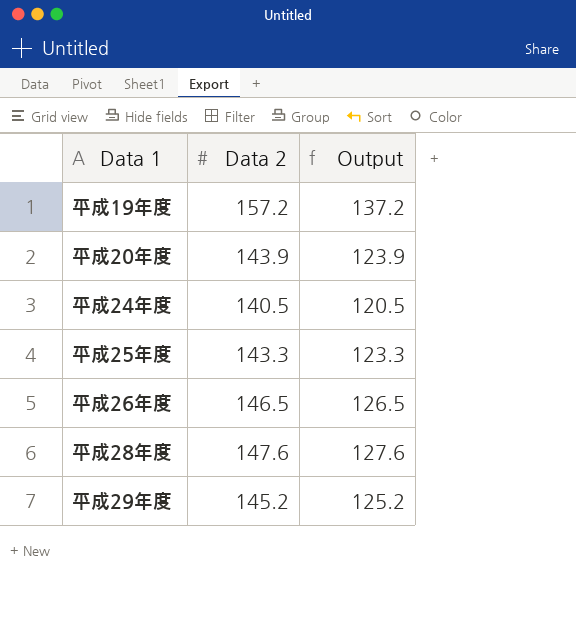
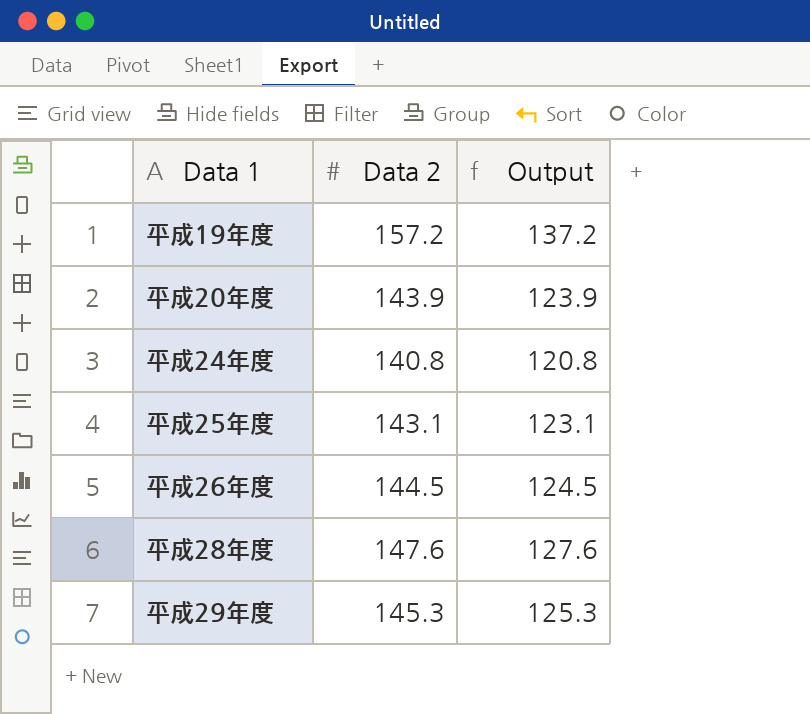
平成24年度 | Data 2: 140.5 -> 140.8
平成24年度 | Output: 120.5 -> 120.8
平成25年度 | Data 2: 143.3 -> 143.1
平成25年度 | Output: 123.3 -> 123.1
平成26年度 | Data 2: 146.5 -> 144.5
平成26年度 | Output: 126.5 -> 124.5
平成29年度 | Data 2: 145.2 -> 145.3
平成29年度 | Output: 125.2 -> 125.3

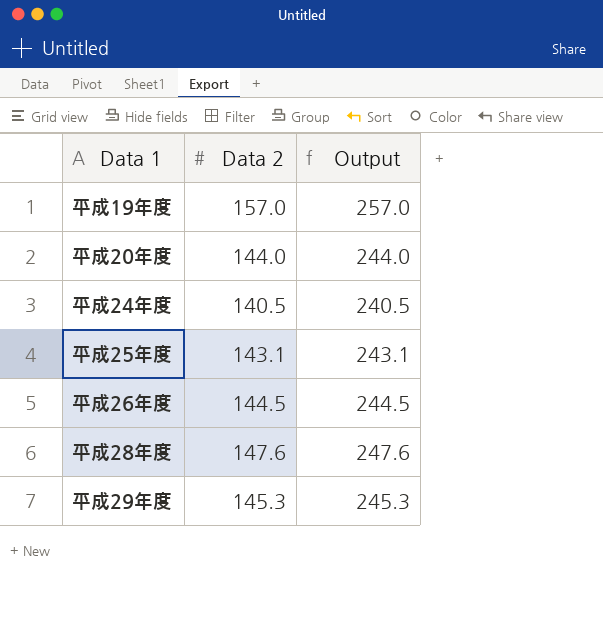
column Output | formula: [Data 2] - 20 -> [Data 2] + 100
平成19年度 | Data 2: 157.2 -> 157.0
平成20年度 | Data 2: 143.9 -> 144.0
平成24年度 | Data 2: 140.8 -> 140.5

